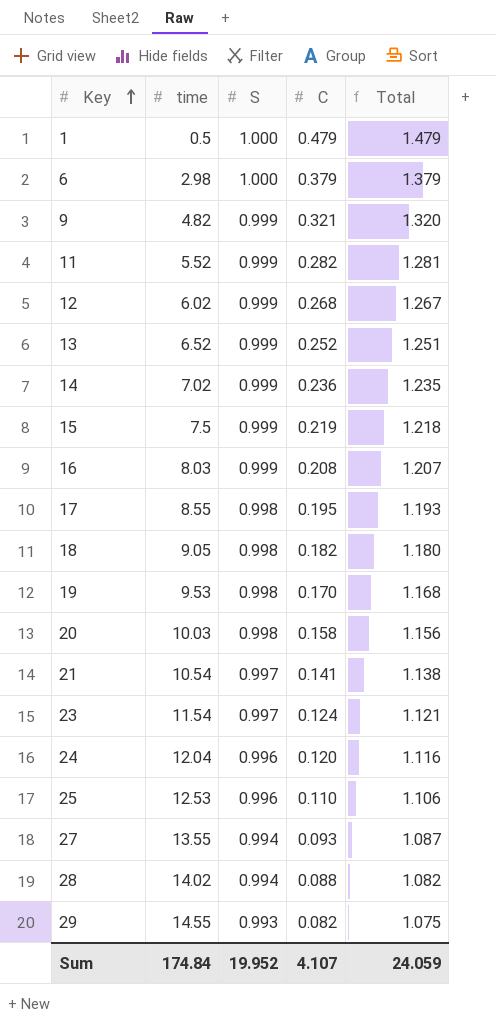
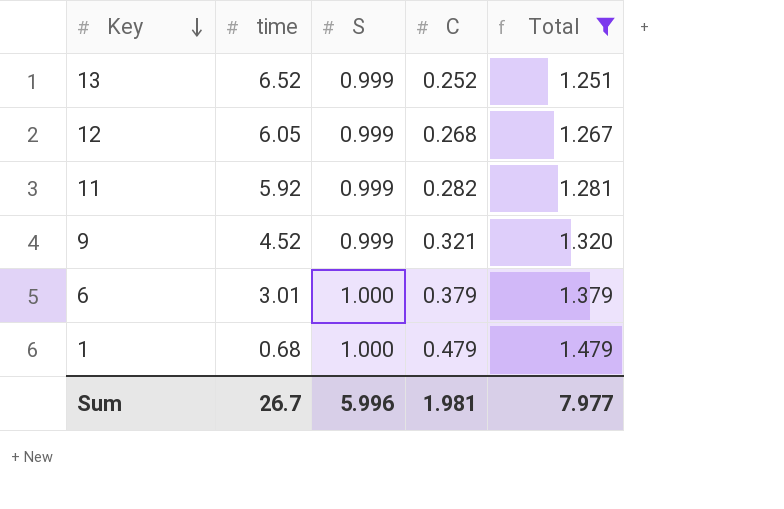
filter: none -> Total >= 1.251
row order: Key ascending -> Key descending
12 | time: 6.02 -> 6.05
11 | time: 5.52 -> 5.92
9 | time: 4.82 -> 4.52
6 | time: 2.98 -> 3.01
1 | time: 0.5 -> 0.68
Sum | time: 174.84 -> 26.7
Sum | S: 19.952 -> 5.996
Sum | C: 4.107 -> 1.981
Sum | Total: 24.059 -> 7.977

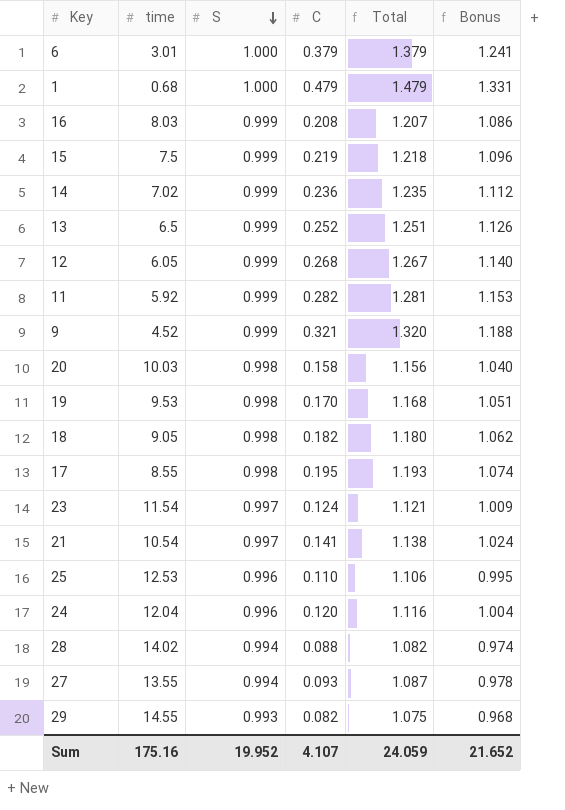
filter: Total >= 1.251 -> none
row order: Key descending -> S descending
column Bonus | formula: none -> [Total] * 0.9
13 | time: 6.52 -> 6.5
Sum | time: 26.7 -> 175.16
Sum | S: 5.996 -> 19.952
Sum | C: 1.981 -> 4.107
Sum | Total: 7.977 -> 24.059

